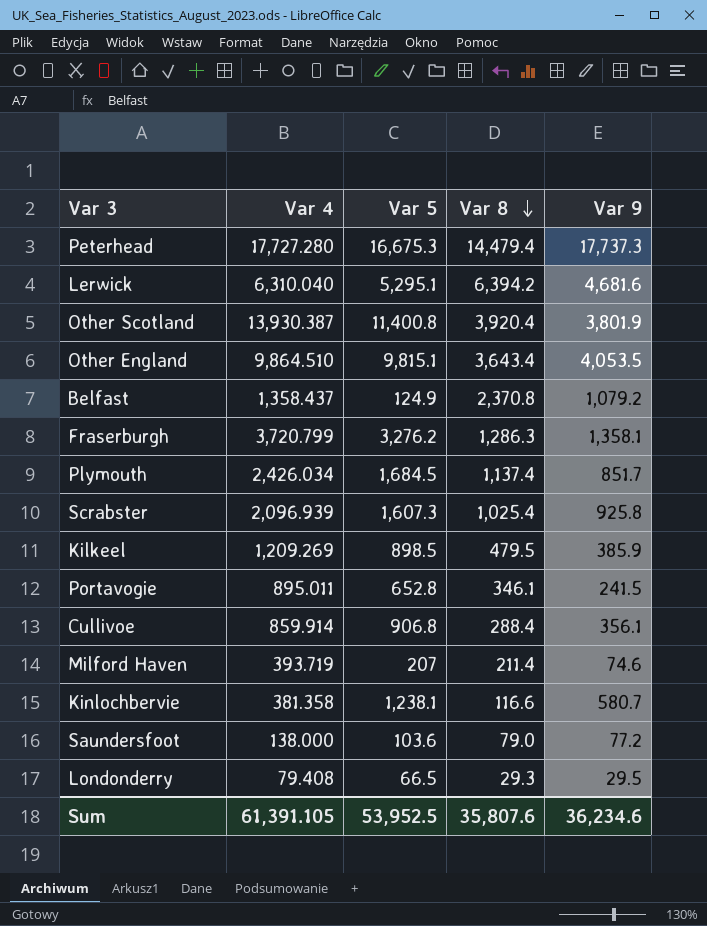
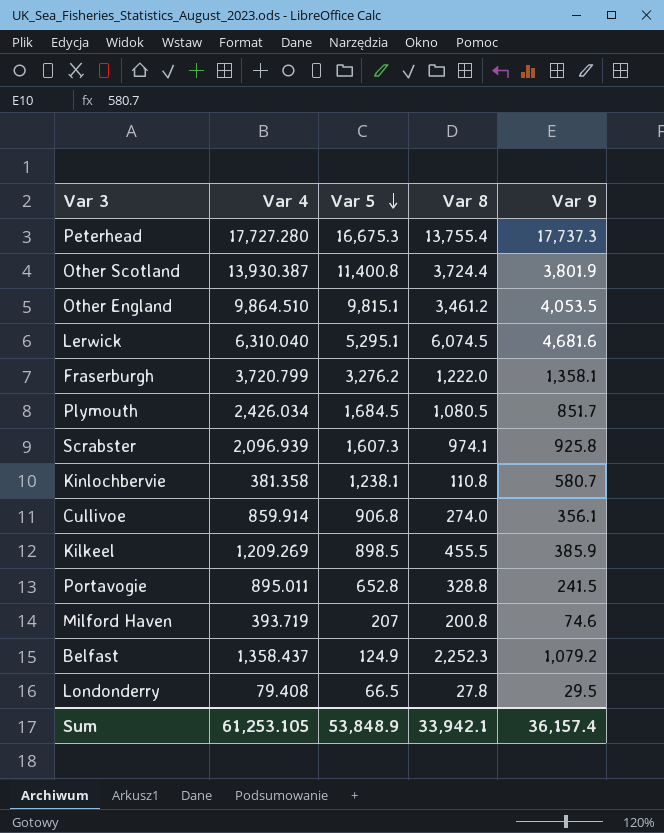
row order: Var 8 descending -> Var 5 descending
row Saundersfoot: 138.000 | 103.6 | 79.0 | 77.2 -> none
Peterhead | Var 8: 14,479.4 -> 13,755.4
Other Scotland | Var 8: 3,920.4 -> 3,724.4
Other England | Var 8: 3,643.4 -> 3,461.2
Lerwick | Var 8: 6,394.2 -> 6,074.5
Fraserburgh | Var 8: 1,286.3 -> 1,222.0
Plymouth | Var 8: 1,137.4 -> 1,080.5
Scrabster | Var 8: 1,025.4 -> 974.1
Kinlochbervie | Var 8: 116.6 -> 110.8
Cullivoe | Var 8: 288.4 -> 274.0
Kilkeel | Var 8: 479.5 -> 455.5
Portavogie | Var 8: 346.1 -> 328.8
Milford Haven | Var 8: 211.4 -> 200.8
Belfast | Var 8: 2,370.8 -> 2,252.3
Londonderry | Var 8: 29.3 -> 27.8
Sum | Var 4: 61,391.105 -> 61,253.105
Sum | Var 5: 53,952.5 -> 53,848.9
Sum | Var 8: 35,807.6 -> 33,942.1
Sum | Var 9: 36,234.6 -> 36,157.4

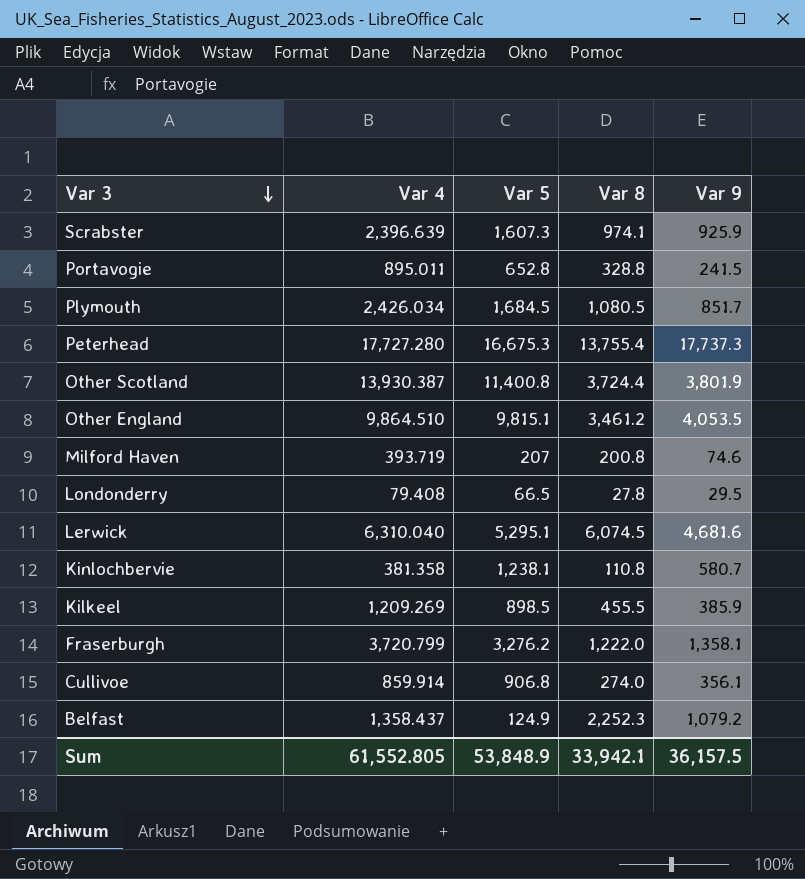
row order: Var 5 descending -> Var 3 descending
Scrabster | Var 4: 2,096.939 -> 2,396.639
Scrabster | Var 9: 925.8 -> 925.9
Sum | Var 4: 61,253.105 -> 61,552.805
Sum | Var 9: 36,157.4 -> 36,157.5

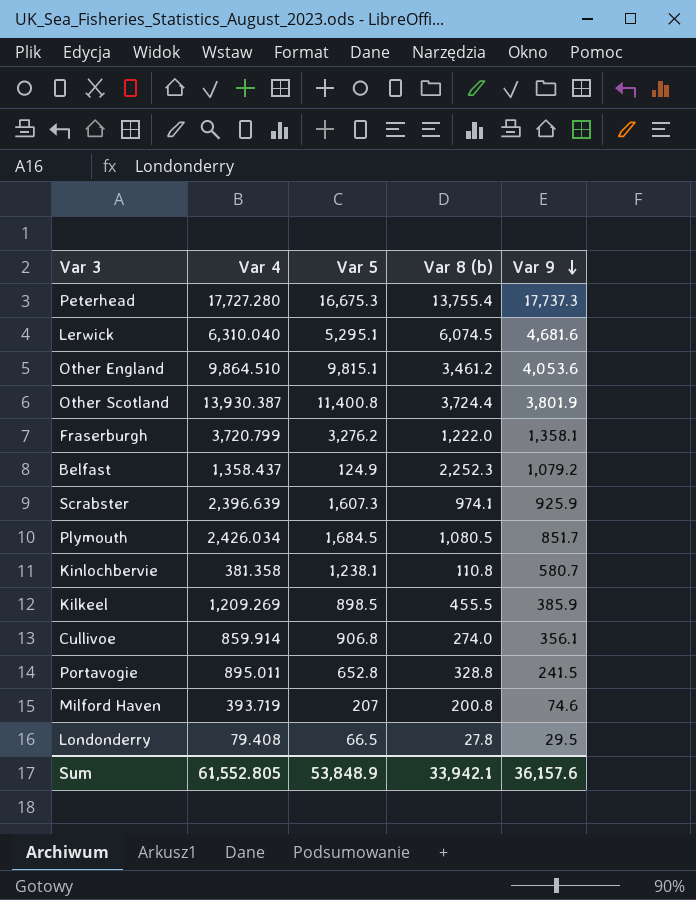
row order: Var 3 descending -> Var 9 descending
column name: Var 8 -> Var 8 (b)
Other England | Var 9: 4,053.5 -> 4,053.6
Sum | Var 9: 36,157.5 -> 36,157.6

